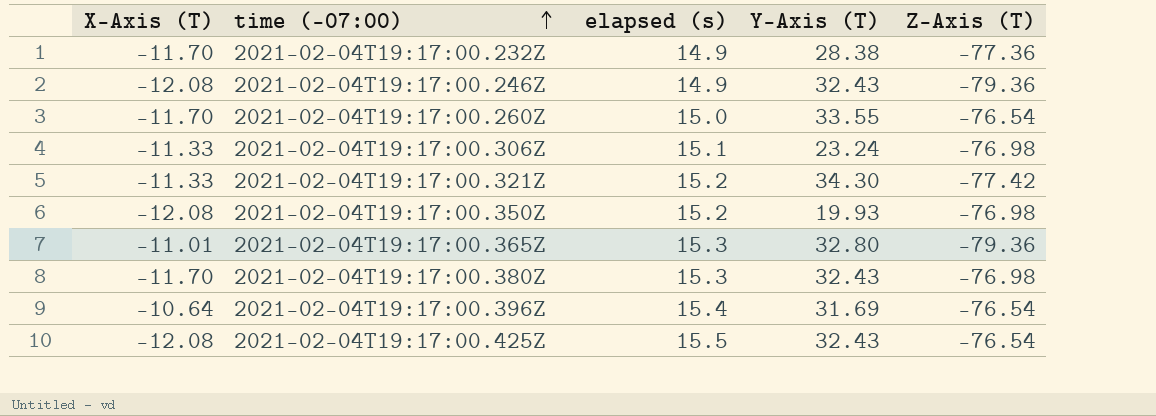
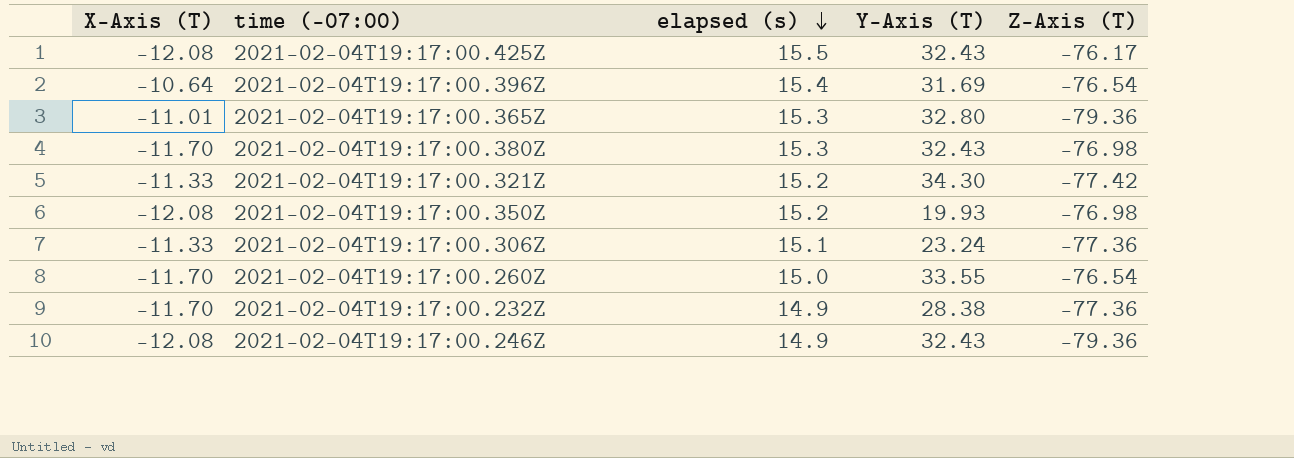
row order: time (-07:00) ascending -> elapsed (s) descending
2021-02-04T19:17:00.425Z | Z-Axis (T): -76.54 -> -76.17
2021-02-04T19:17:00.306Z | Z-Axis (T): -76.98 -> -77.36

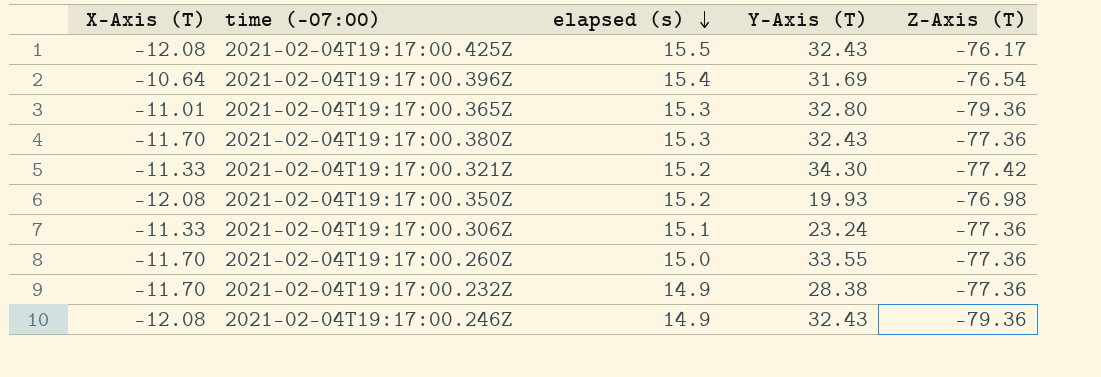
2021-02-04T19:17:00.380Z | Z-Axis (T): -76.98 -> -77.36
2021-02-04T19:17:00.260Z | Z-Axis (T): -76.54 -> -77.36

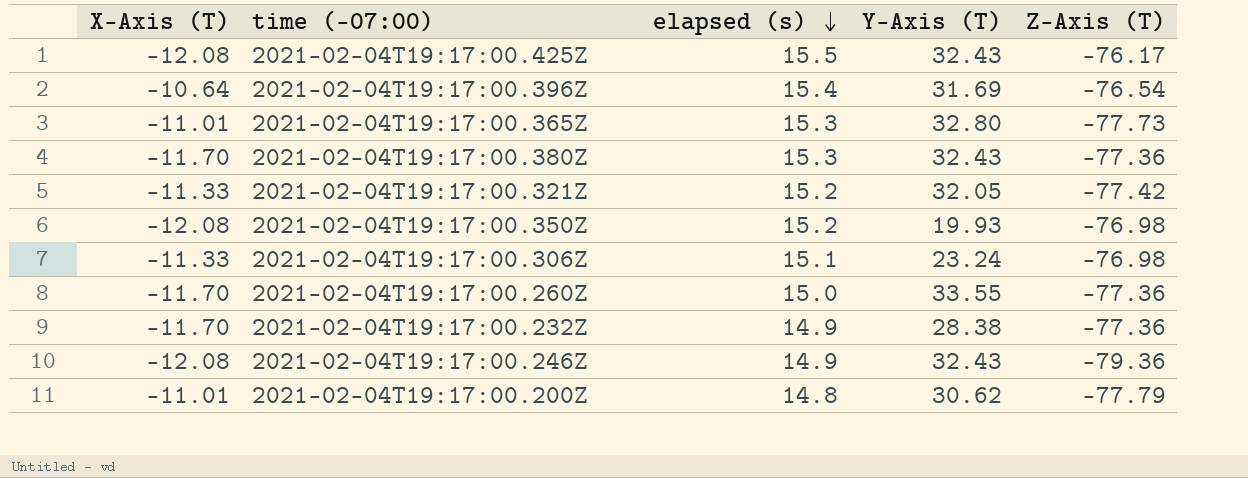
2021-02-04T19:17:00.365Z | Z-Axis (T): -79.36 -> -77.73
2021-02-04T19:17:00.321Z | Y-Axis (T): 34.30 -> 32.05
2021-02-04T19:17:00.306Z | Z-Axis (T): -77.36 -> -76.98
row 2021-02-04T19:17:00.200Z: none -> -11.01 | 14.8 | 30.62 | -77.79

